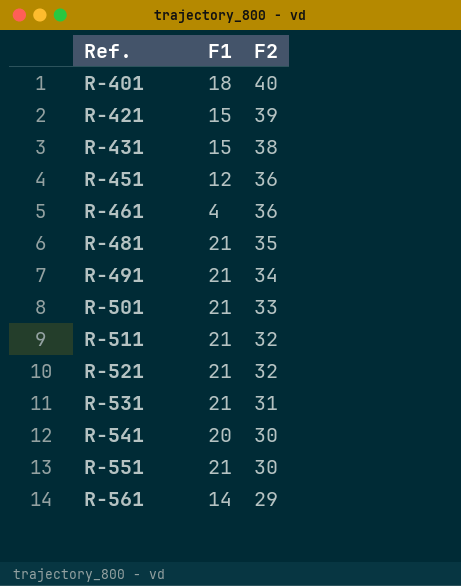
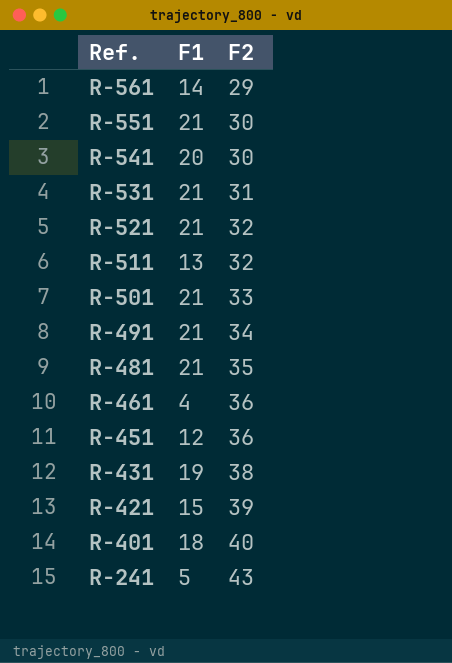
row order: Ref. ascending -> Ref. descending
R-511 | F1: 21 -> 13
R-431 | F1: 15 -> 19
row R-241: none -> 5 | 43

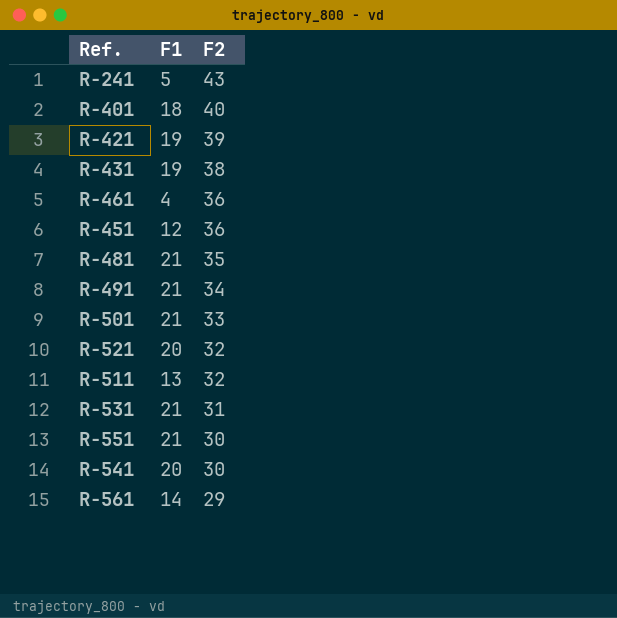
row order: Ref. descending -> F2 descending
R-421 | F1: 15 -> 19
R-521 | F1: 21 -> 20

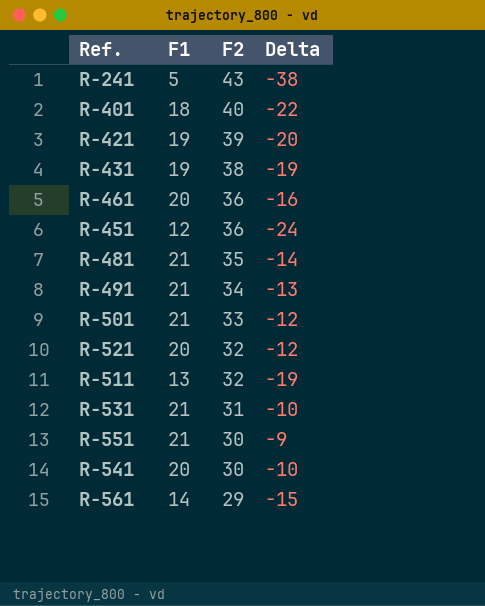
column Delta | formula: none -> [F1] - [F2]
R-461 | F1: 4 -> 20

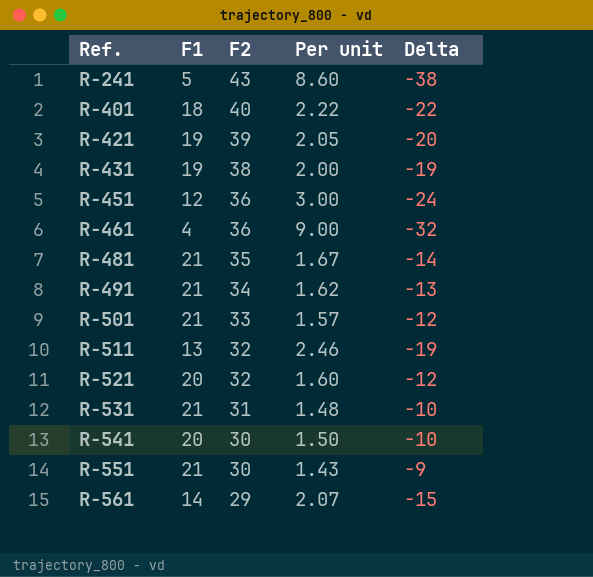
row order: F2 descending -> Ref. ascending
column Per unit | formula: none -> [F2] / [F1]
R-461 | F1: 20 -> 4
R-461 | Delta: -16 -> -32

